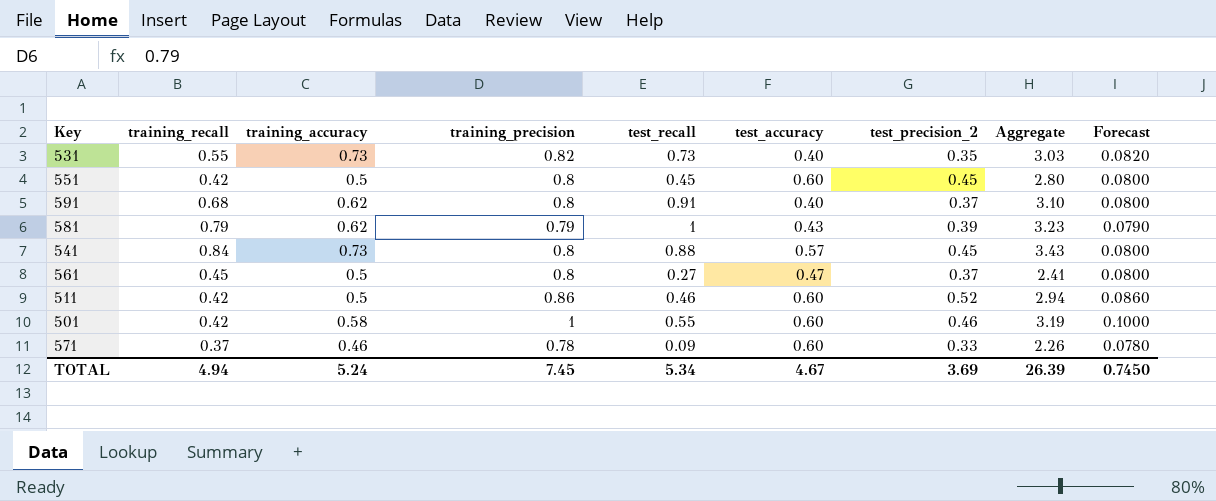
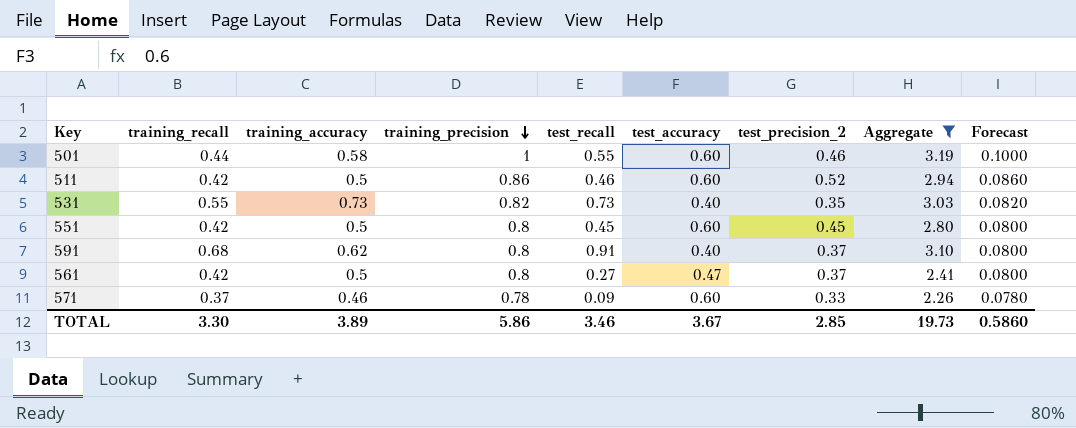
filter: none -> Aggregate <= 3.19
row order: none -> training_precision descending
501 | training_recall: 0.42 -> 0.44
561 | training_recall: 0.45 -> 0.42
TOTAL | training_recall: 4.94 -> 3.30
TOTAL | training_accuracy: 5.24 -> 3.89
TOTAL | training_precision: 7.45 -> 5.86
TOTAL | test_recall: 5.34 -> 3.46
TOTAL | test_accuracy: 4.67 -> 3.67
TOTAL | test_precision_2: 3.69 -> 2.85
TOTAL | Aggregate: 26.39 -> 19.73
TOTAL | Forecast: 0.7450 -> 0.5860

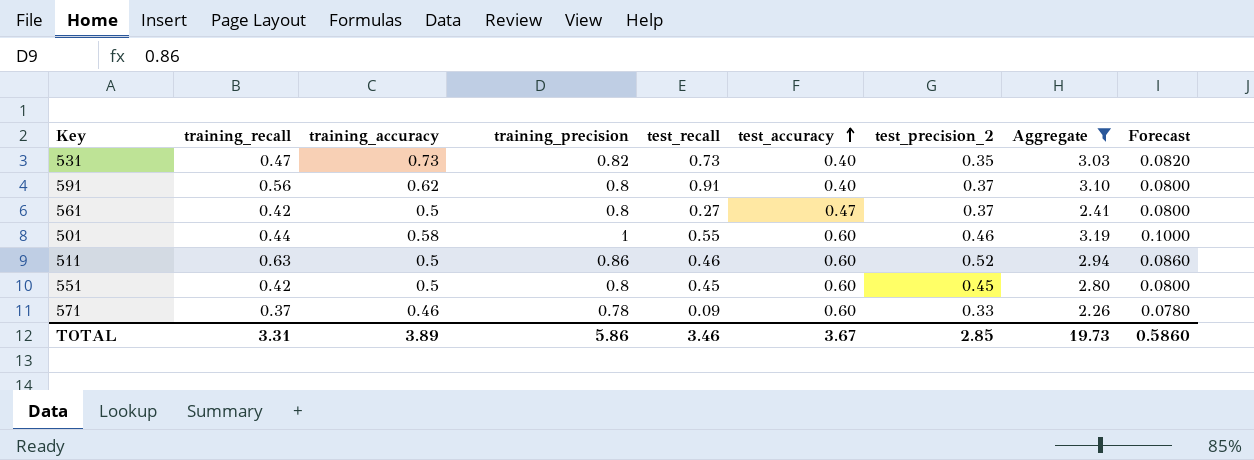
row order: training_precision descending -> test_accuracy ascending
531 | training_recall: 0.55 -> 0.47
591 | training_recall: 0.68 -> 0.56
511 | training_recall: 0.42 -> 0.63
TOTAL | training_recall: 3.30 -> 3.31

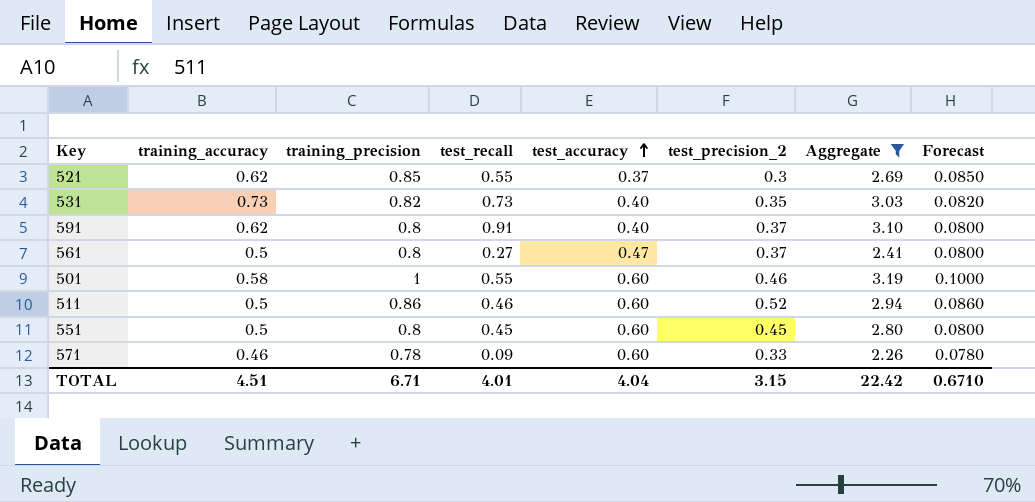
column training_recall | position: 2 -> none
row 521: none -> 0.62 | 0.85 | 0.55 | 0.37 | 0.3 | 2.69 | 0.0850
TOTAL | training_accuracy: 3.89 -> 4.51
TOTAL | training_precision: 5.86 -> 6.71
TOTAL | test_recall: 3.46 -> 4.01
TOTAL | test_accuracy: 3.67 -> 4.04
TOTAL | test_precision_2: 2.85 -> 3.15
TOTAL | Aggregate: 19.73 -> 22.42
TOTAL | Forecast: 0.5860 -> 0.6710

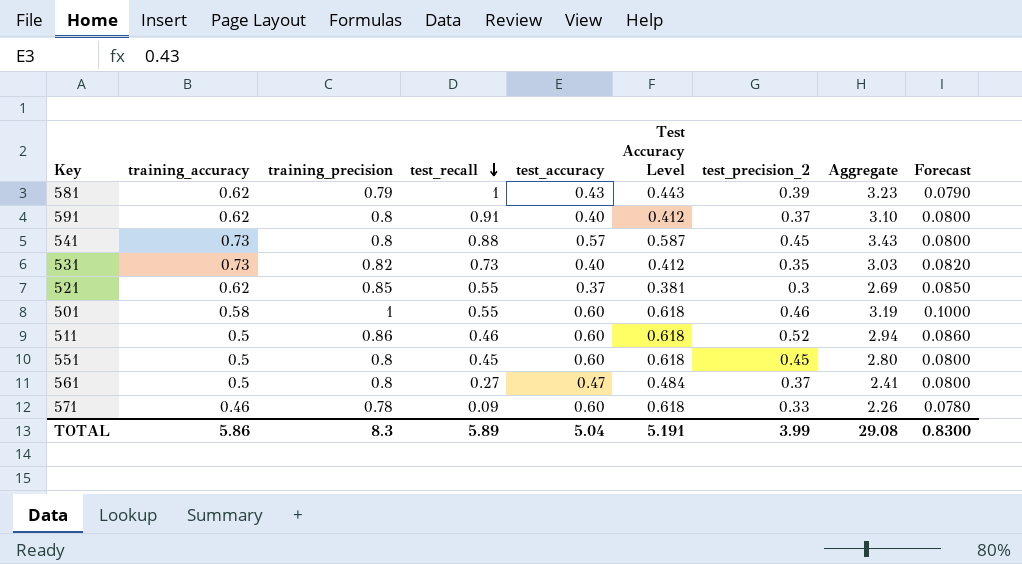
filter: Aggregate <= 3.19 -> none
row order: test_accuracy ascending -> test_recall descending
column Test Accuracy Level | formula: none -> [test_accuracy] * 1.03
TOTAL | training_accuracy: 4.51 -> 5.86
TOTAL | training_precision: 6.71 -> 8.3
TOTAL | test_recall: 4.01 -> 5.89
TOTAL | test_accuracy: 4.04 -> 5.04
TOTAL | test_precision_2: 3.15 -> 3.99
TOTAL | Aggregate: 22.42 -> 29.08
TOTAL | Forecast: 0.6710 -> 0.8300

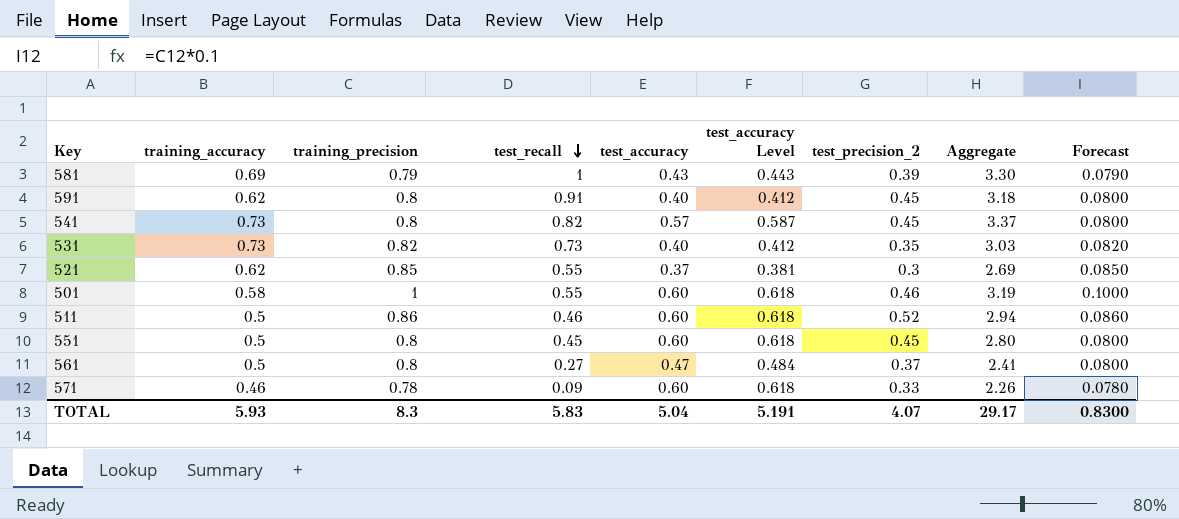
column name: Test Accuracy Level -> test_accuracy Level
581 | training_accuracy: 0.62 -> 0.69
581 | Aggregate: 3.23 -> 3.30
591 | test_precision_2: 0.37 -> 0.45
591 | Aggregate: 3.10 -> 3.18
541 | test_recall: 0.88 -> 0.82
541 | Aggregate: 3.43 -> 3.37
TOTAL | training_accuracy: 5.86 -> 5.93
TOTAL | test_recall: 5.89 -> 5.83
TOTAL | test_precision_2: 3.99 -> 4.07
TOTAL | Aggregate: 29.08 -> 29.17

